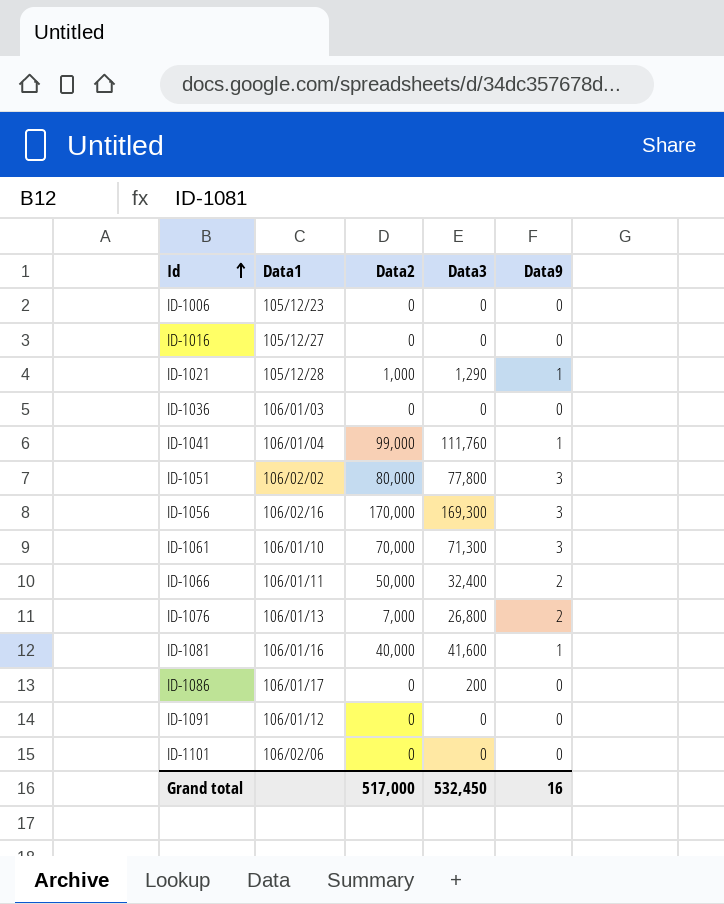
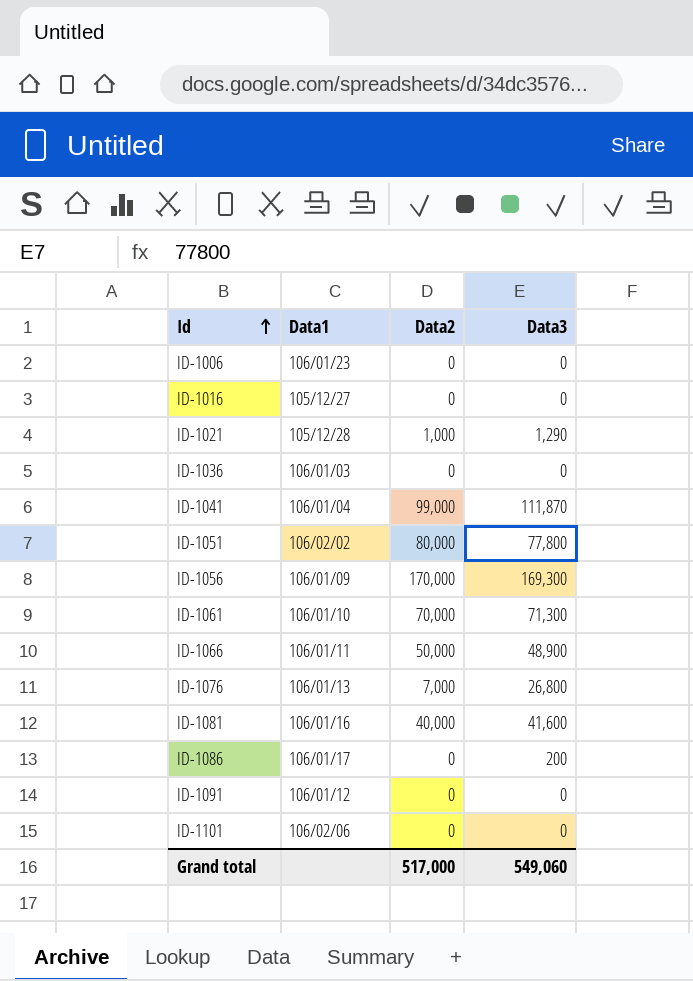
column Data9 | position: 5 -> none
ID-1006 | Data1: 105/12/23 -> 106/01/23
ID-1041 | Data3: 111,760 -> 111,870
ID-1056 | Data1: 106/02/16 -> 106/01/09
ID-1066 | Data3: 32,400 -> 48,900
Grand total | Data3: 532,450 -> 549,060

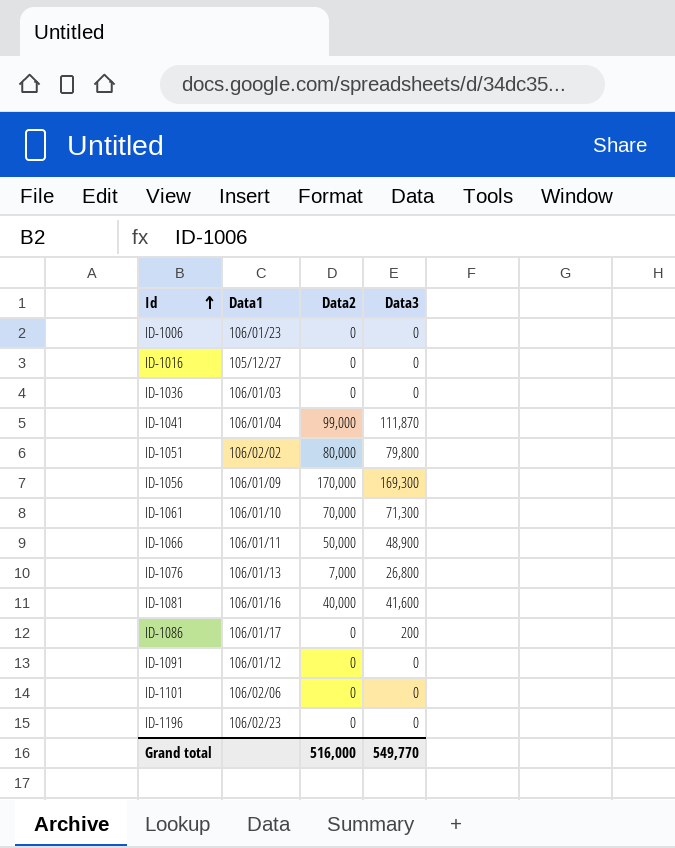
row ID-1021: 105/12/28 | 1,000 | 1,290 -> none
ID-1051 | Data3: 77,800 -> 79,800
row ID-1196: none -> 106/02/23 | 0 | 0
Grand total | Data2: 517,000 -> 516,000
Grand total | Data3: 549,060 -> 549,770

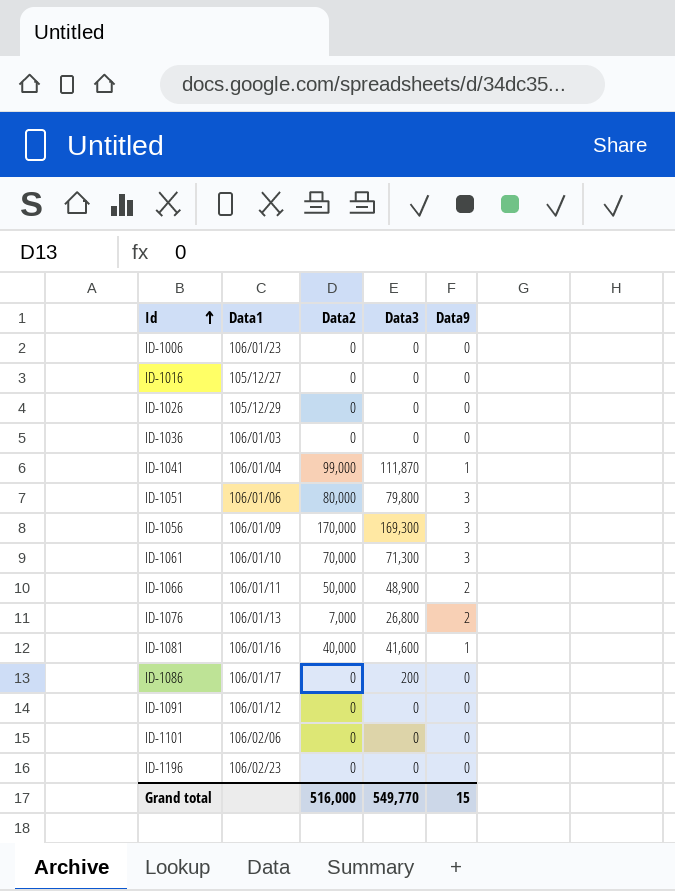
column Data9 | position: none -> 5
row ID-1026: none -> 105/12/29 | 0 | 0 | 0
ID-1051 | Data1: 106/02/02 -> 106/01/06

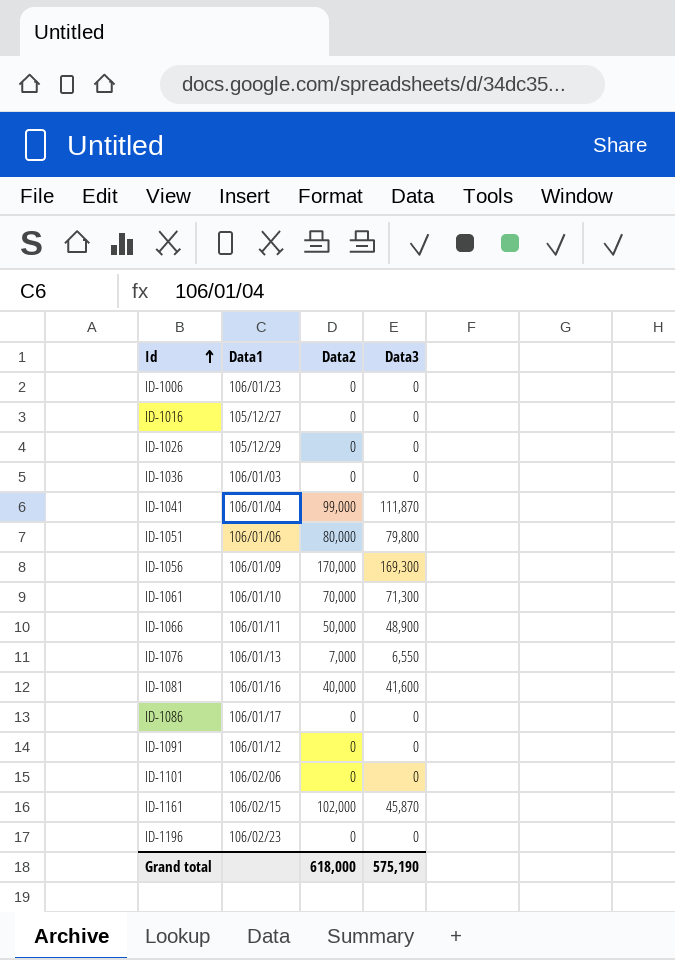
column Data9 | position: 5 -> none
ID-1076 | Data3: 26,800 -> 6,550
ID-1086 | Data3: 200 -> 0
row ID-1161: none -> 106/02/15 | 102,000 | 45,870
Grand total | Data2: 516,000 -> 618,000
Grand total | Data3: 549,770 -> 575,190

